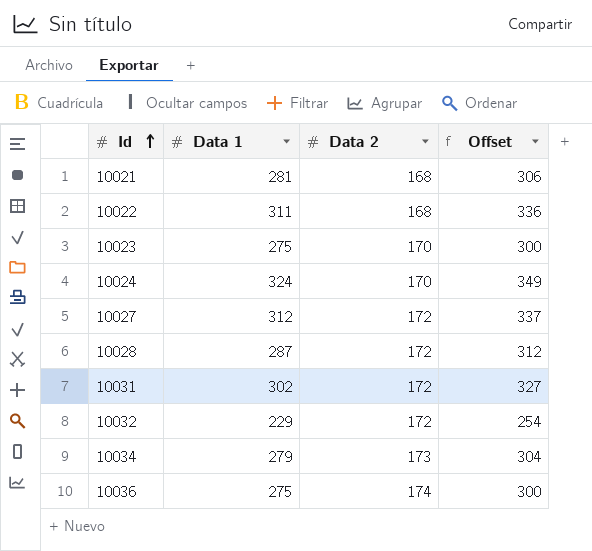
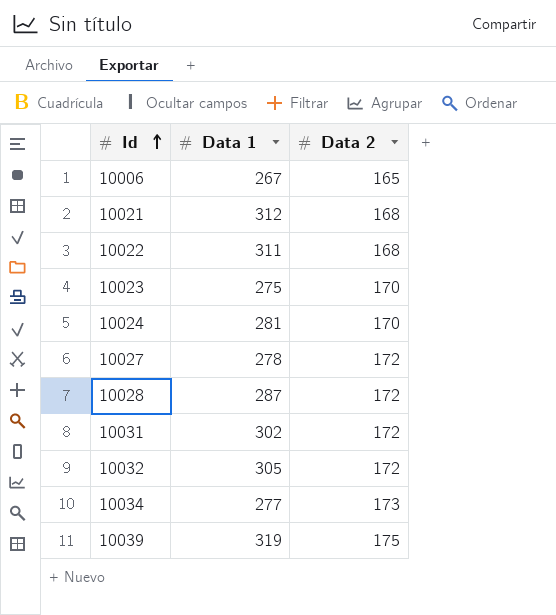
column Offset | formula: [Data 1] + 25 -> none
row 10036: 275 | 174 | 300 -> none
row 10006: none -> 267 | 165
10021 | Data 1: 281 -> 312
10024 | Data 1: 324 -> 281
10027 | Data 1: 312 -> 278
10032 | Data 1: 229 -> 305
10034 | Data 1: 279 -> 277
row 10039: none -> 319 | 175

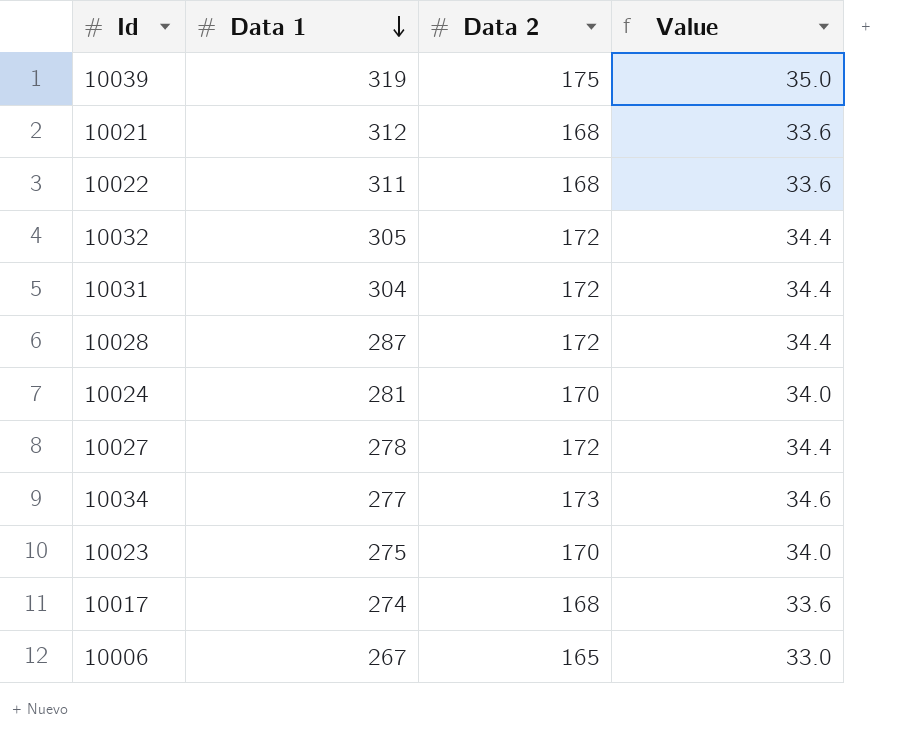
row order: Id ascending -> Data 1 descending
column Value | formula: none -> [Data 2] * 0.2
10031 | Data 1: 302 -> 304
row 10017: none -> 274 | 168 | 33.6

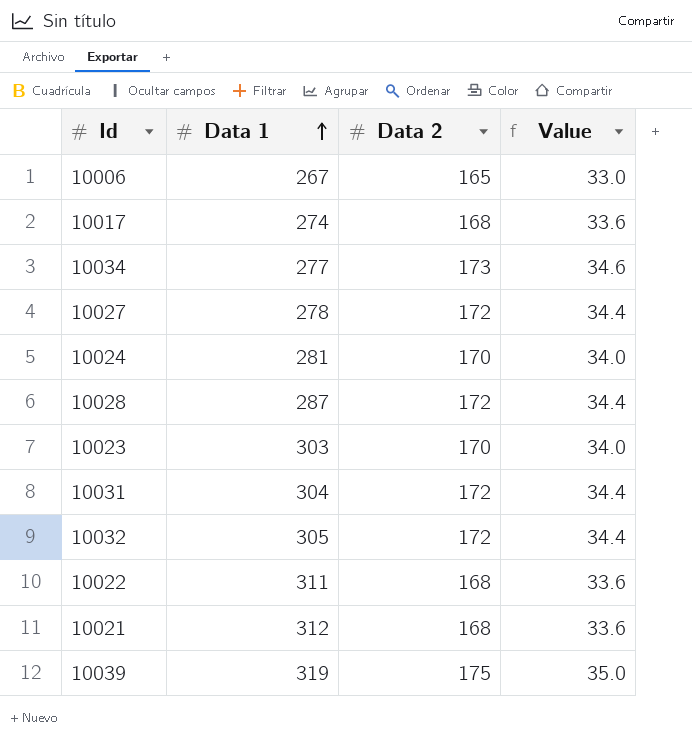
row order: Data 1 descending -> Data 1 ascending
10023 | Data 1: 275 -> 303

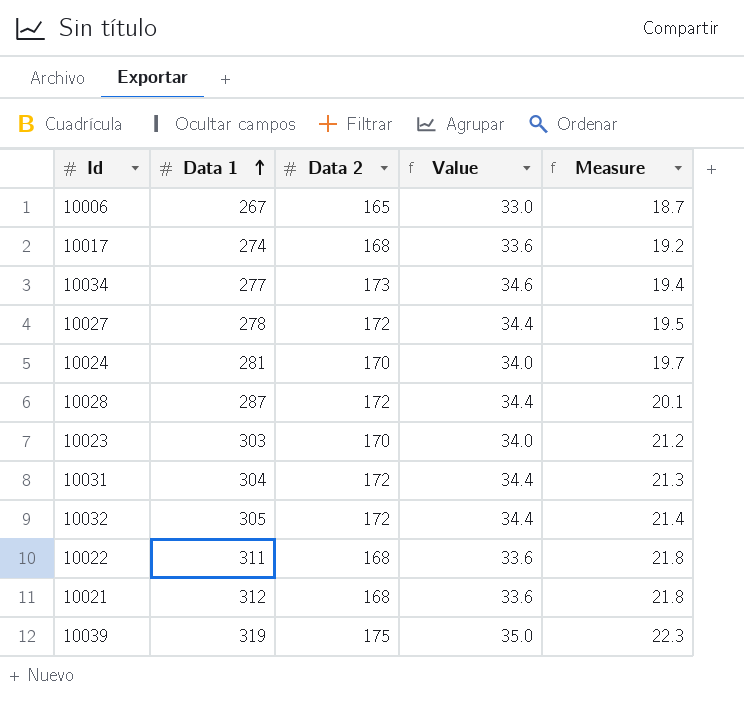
column Measure | formula: none -> [Data 1] * 0.07

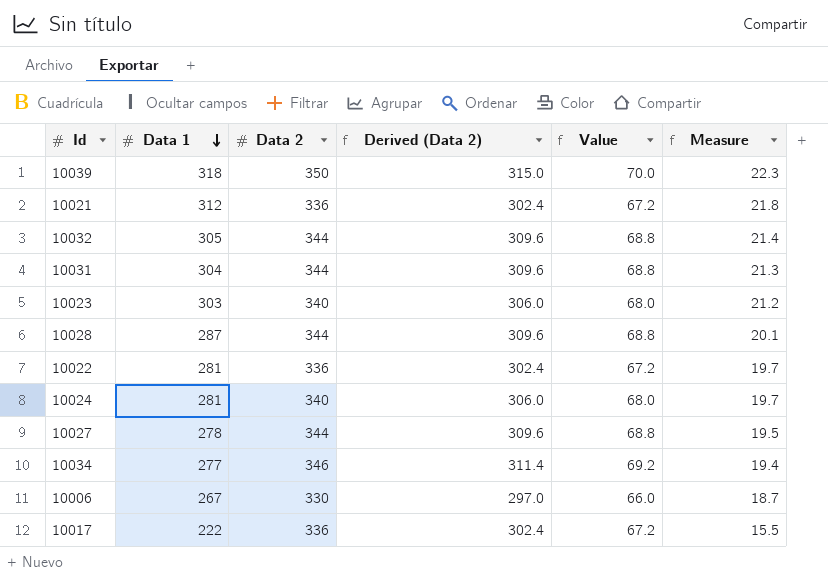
row order: Data 1 ascending -> Data 1 descending
column Derived (Data 2) | formula: none -> [Data 2] * 0.9
10039 | Data 1: 319 -> 318
10039 | Data 2: 175 -> 350
10039 | Value: 35.0 -> 70.0
10021 | Data 2: 168 -> 336
10021 | Value: 33.6 -> 67.2
10032 | Data 2: 172 -> 344
10032 | Value: 34.4 -> 68.8
10031 | Data 2: 172 -> 344
10031 | Value: 34.4 -> 68.8
10023 | Data 2: 170 -> 340
10023 | Value: 34.0 -> 68.0
10028 | Data 2: 172 -> 344
10028 | Value: 34.4 -> 68.8
10022 | Data 1: 311 -> 281
10022 | Data 2: 168 -> 336
10022 | Value: 33.6 -> 67.2
10022 | Measure: 21.8 -> 19.7
10024 | Data 2: 170 -> 340
10024 | Value: 34.0 -> 68.0
10027 | Data 2: 172 -> 344
10027 | Value: 34.4 -> 68.8
10034 | Data 2: 173 -> 346
10034 | Value: 34.6 -> 69.2
10006 | Data 2: 165 -> 330
10006 | Value: 33.0 -> 66.0
10017 | Data 1: 274 -> 222
10017 | Data 2: 168 -> 336
10017 | Value: 33.6 -> 67.2
10017 | Measure: 19.2 -> 15.5

